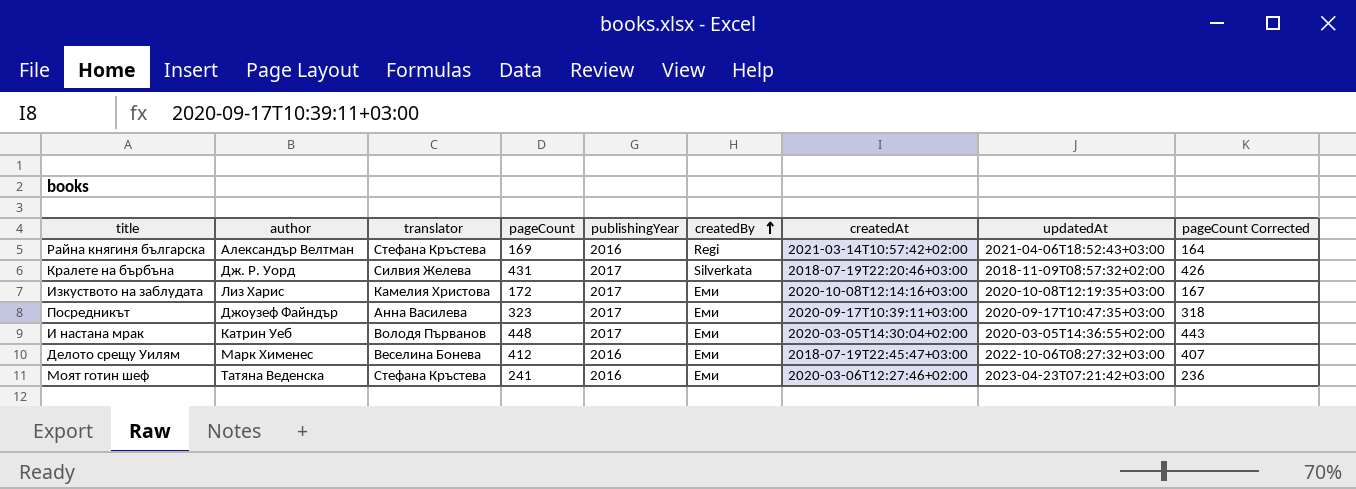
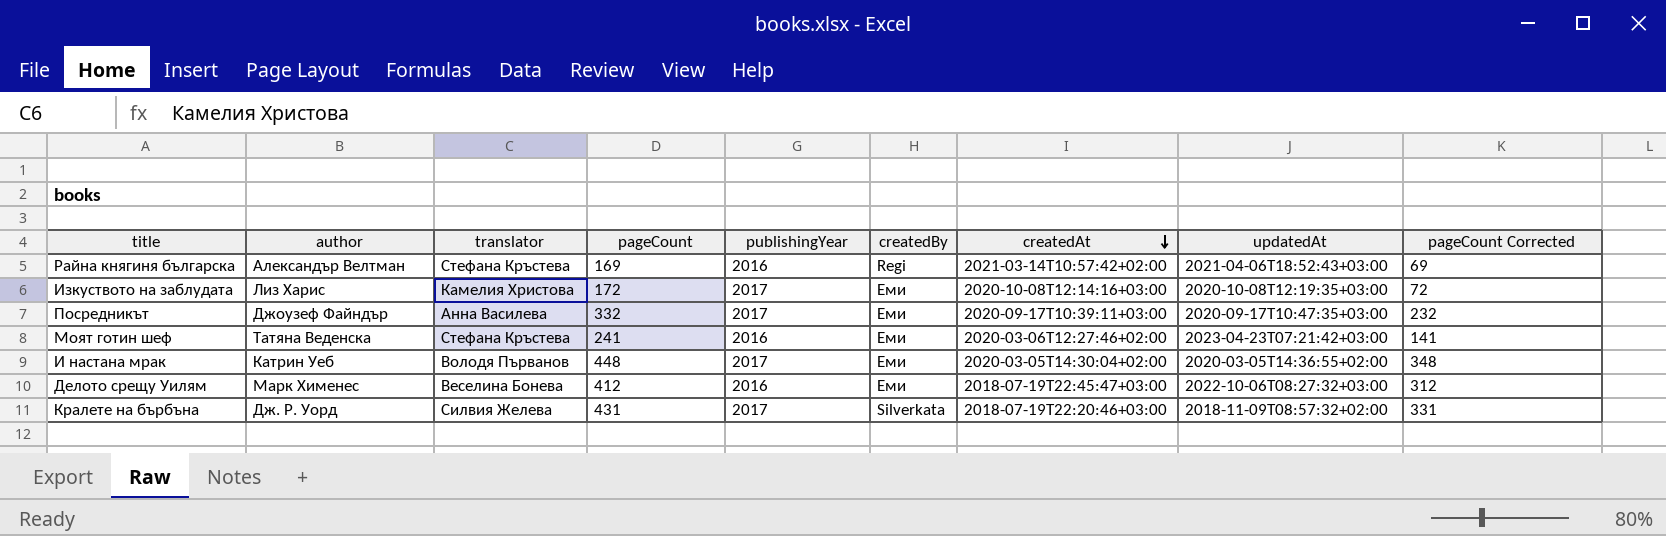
row order: createdBy ascending -> createdAt descending
column pageCount Corrected | formula: [pageCount] - 5 -> [pageCount] - 100
Посредникът | pageCount: 323 -> 332

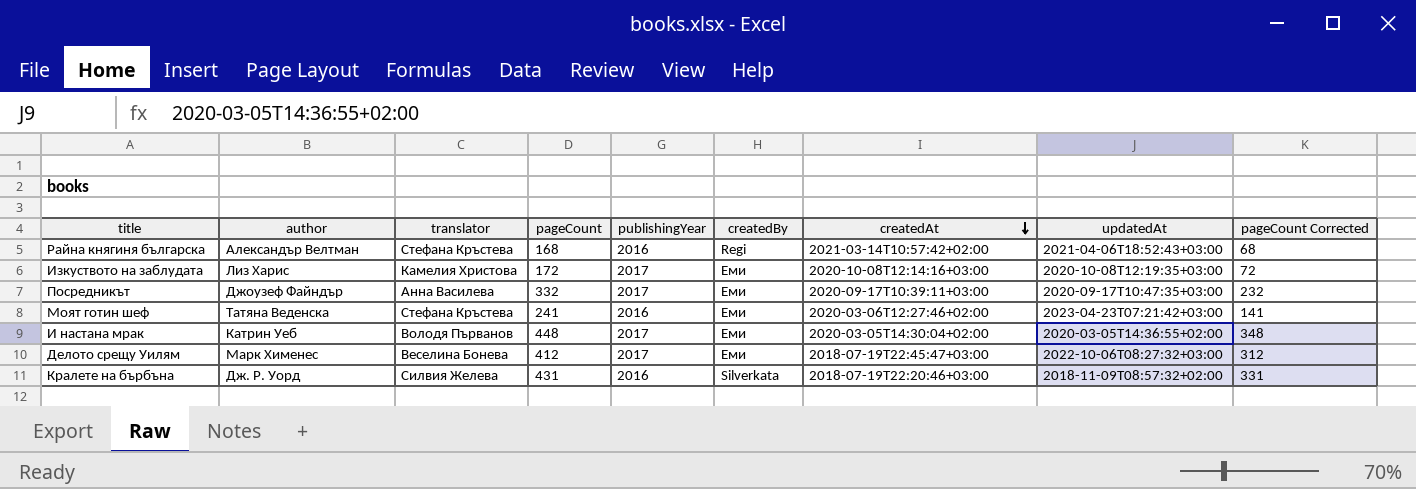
Райна княгиня българска | pageCount: 169 -> 168
Райна княгиня българска | pageCount Corrected: 69 -> 68
Делото срещу Уилям | publishingYear: 2016 -> 2017
Кралете на бърбъна | publishingYear: 2017 -> 2016

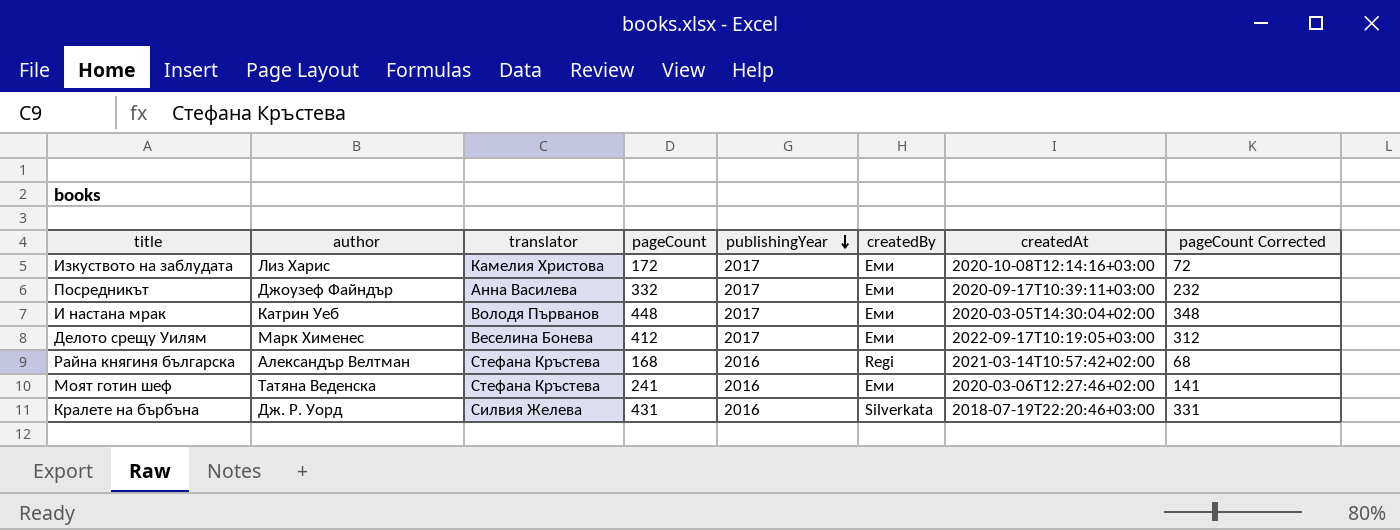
row order: createdAt descending -> publishingYear descending
column updatedAt | position: 8 -> none
Делото срещу Уилям | createdAt: 2018-07-19T22:45:47+03:00 -> 2022-09-17T10:19:05+03:00

